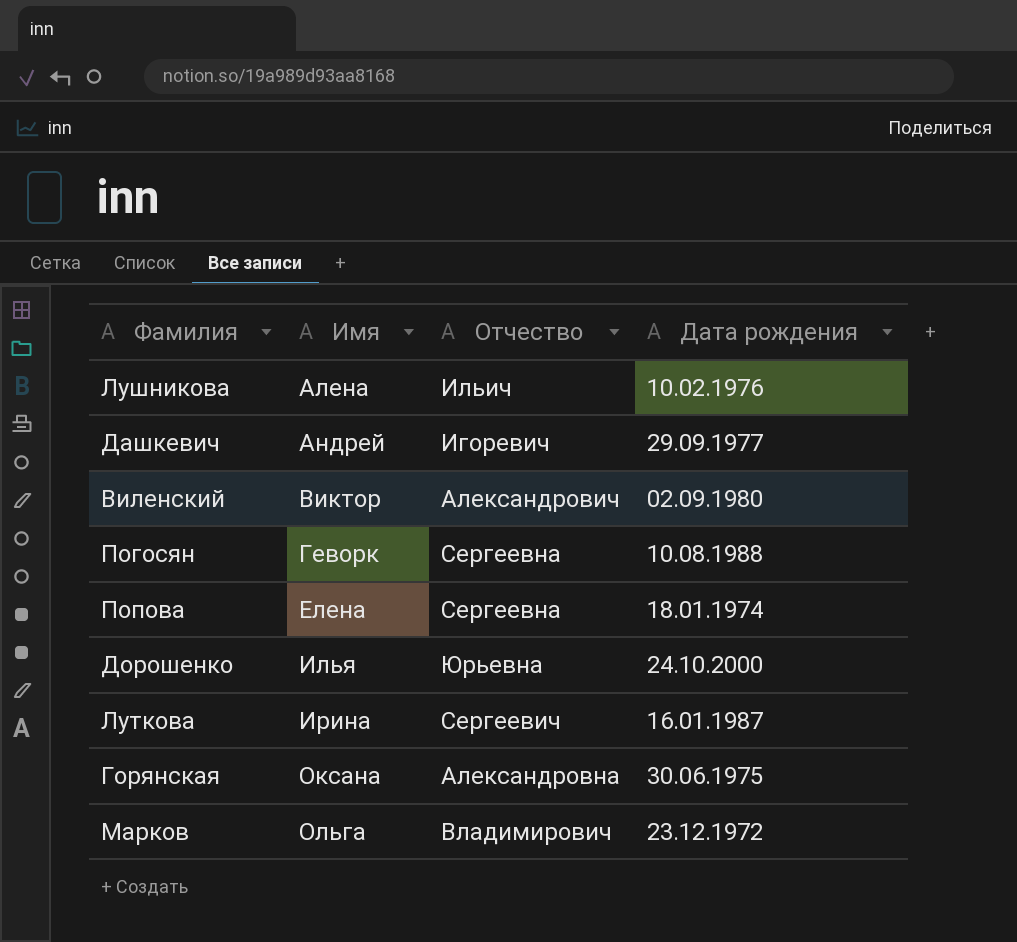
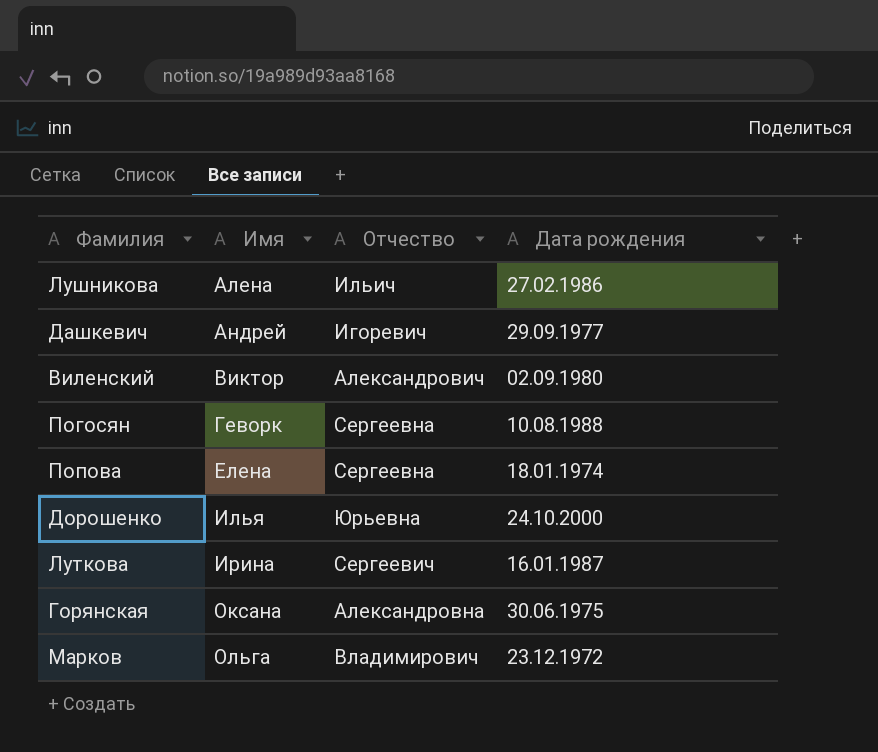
Лушникова | Дата рождения: 10.02.1976 -> 27.02.1986

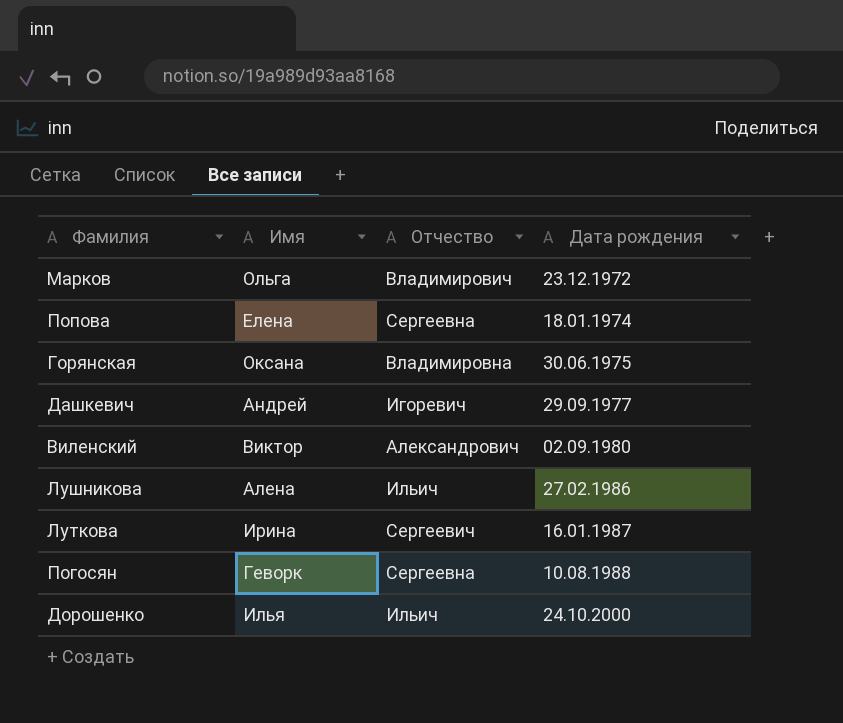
row order: Имя ascending -> Дата рождения ascending
Горянская | Отчество: Александровна -> Владимировна
Дорошенко | Отчество: Юрьевна -> Ильич

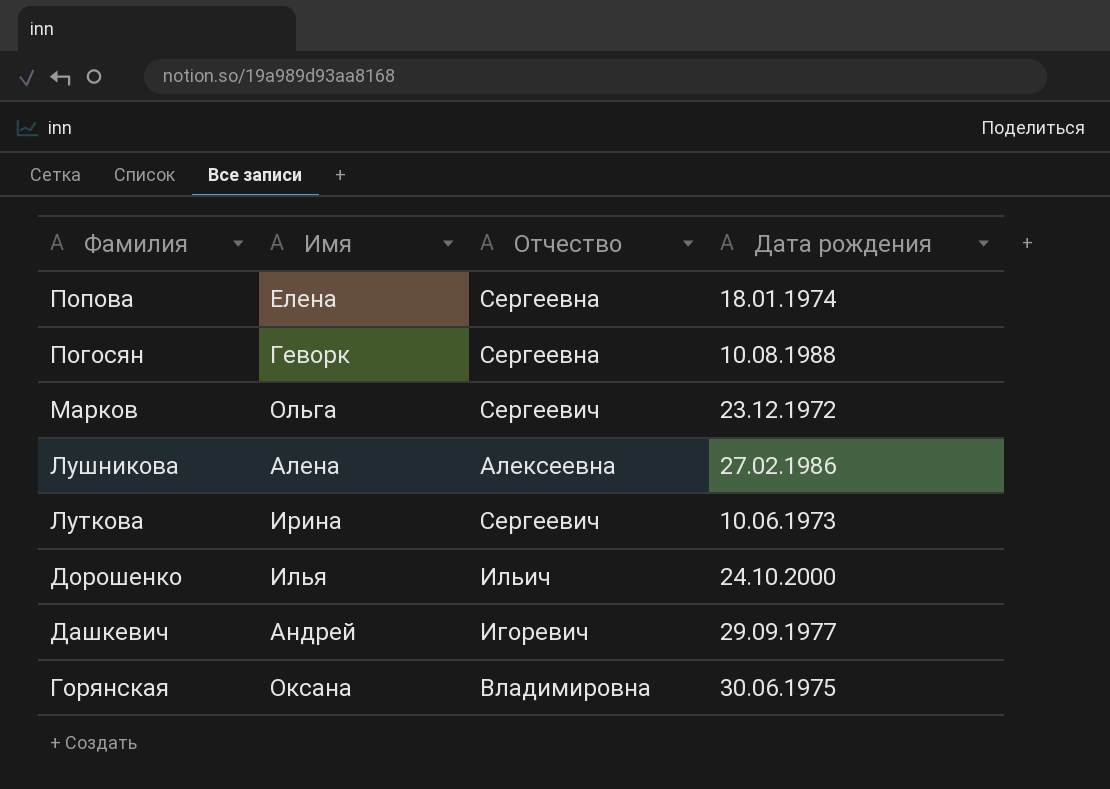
row order: Дата рождения ascending -> Фамилия descending
row Виленский: Виктор | Александрович | 02.09.1980 -> none
Марков | Отчество: Владимирович -> Сергеевич
Лушникова | Отчество: Ильич -> Алексеевна
Луткова | Дата рождения: 16.01.1987 -> 10.06.1973

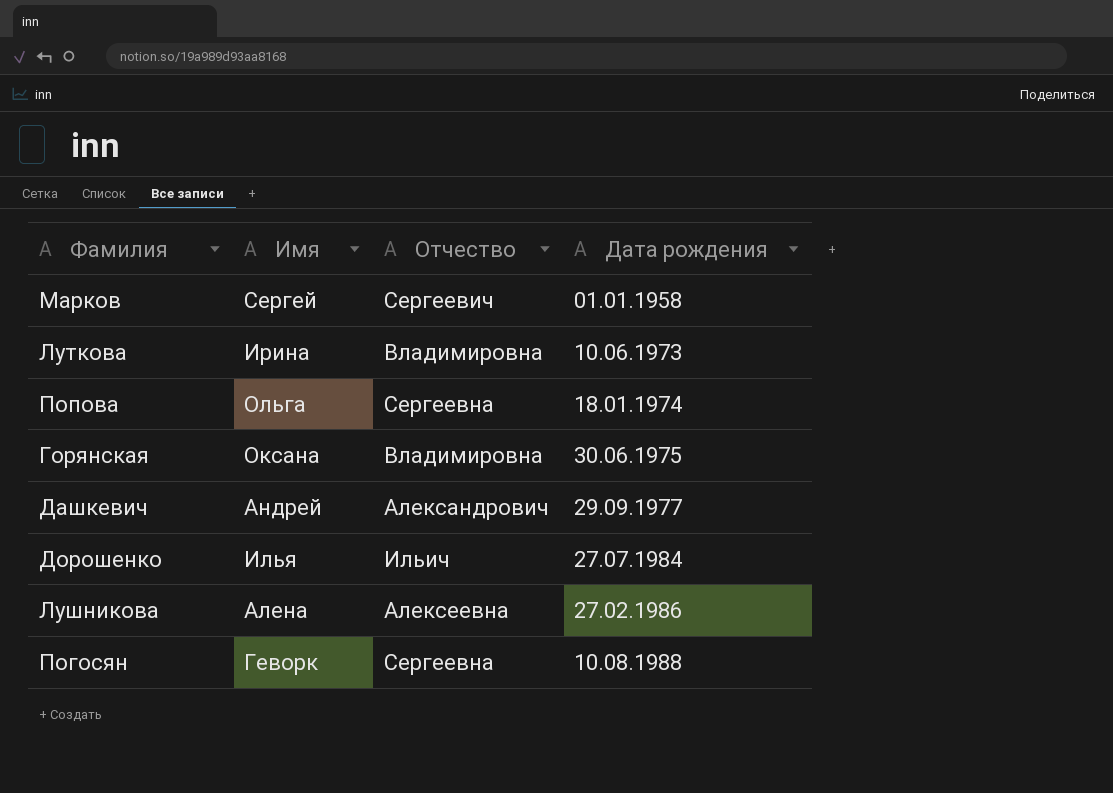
row order: Фамилия descending -> Дата рождения ascending
Марков | Имя: Ольга -> Сергей
Марков | Дата рождения: 23.12.1972 -> 01.01.1958
Луткова | Отчество: Сергеевич -> Владимировна
Попова | Имя: Елена -> Ольга
Дашкевич | Отчество: Игоревич -> Александрович
Дорошенко | Дата рождения: 24.10.2000 -> 27.07.1984

